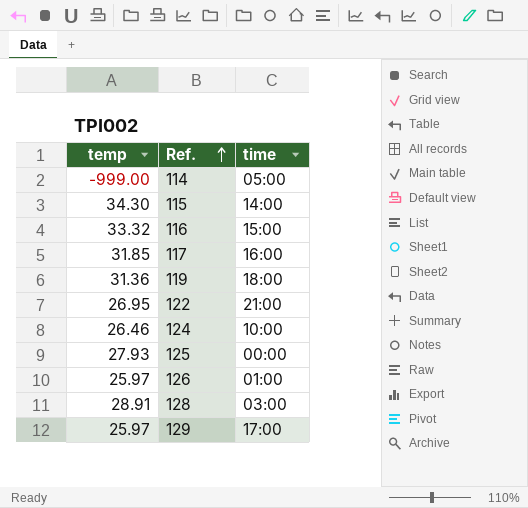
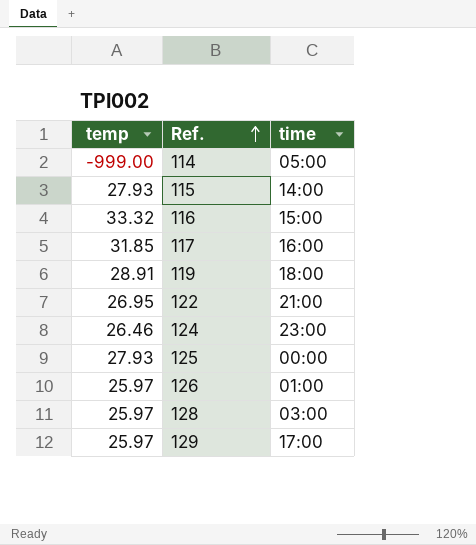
115 | temp: 34.30 -> 27.93
119 | temp: 31.36 -> 28.91
124 | time: 10:00 -> 23:00
128 | temp: 28.91 -> 25.97

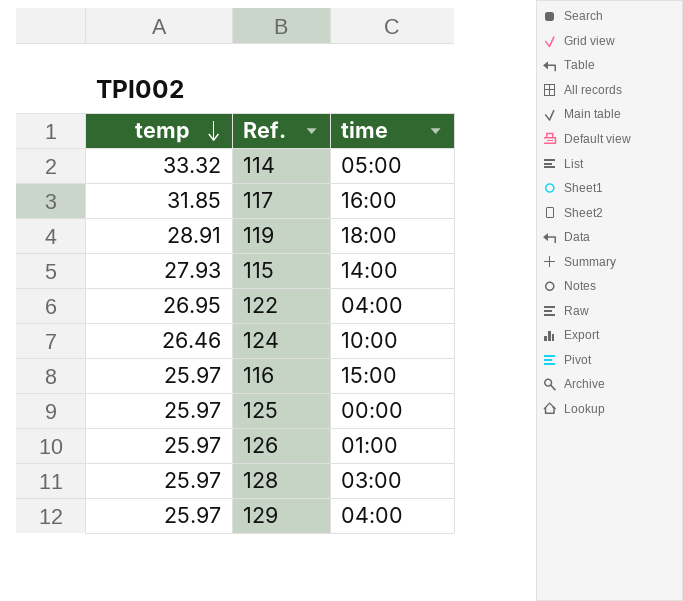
row order: Ref. ascending -> temp descending
114 | temp: -999.00 -> 33.32
122 | time: 21:00 -> 04:00
124 | time: 23:00 -> 10:00
116 | temp: 33.32 -> 25.97
125 | temp: 27.93 -> 25.97
129 | time: 17:00 -> 04:00

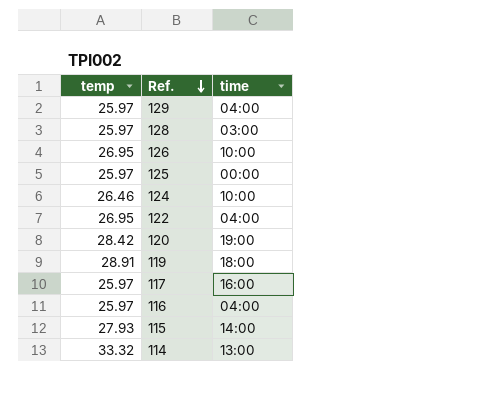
row order: temp descending -> Ref. descending
126 | temp: 25.97 -> 26.95
126 | time: 01:00 -> 10:00
row 120: none -> 28.42 | 19:00
117 | temp: 31.85 -> 25.97
116 | time: 15:00 -> 04:00
114 | time: 05:00 -> 13:00

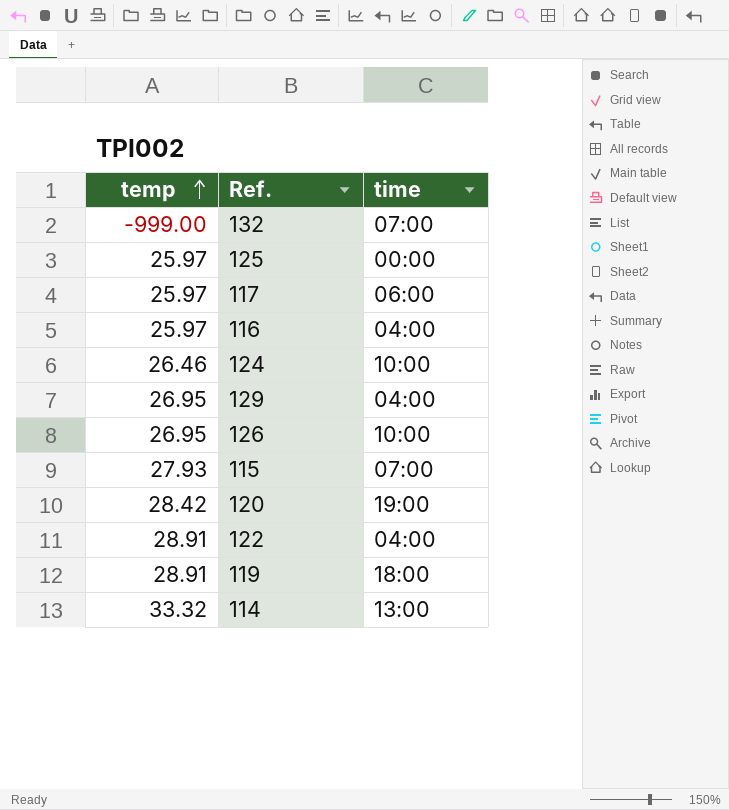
row order: Ref. descending -> temp ascending
row 128: 25.97 | 03:00 -> none
row 132: none -> -999.00 | 07:00
117 | time: 16:00 -> 06:00
129 | temp: 25.97 -> 26.95
115 | time: 14:00 -> 07:00
122 | temp: 26.95 -> 28.91

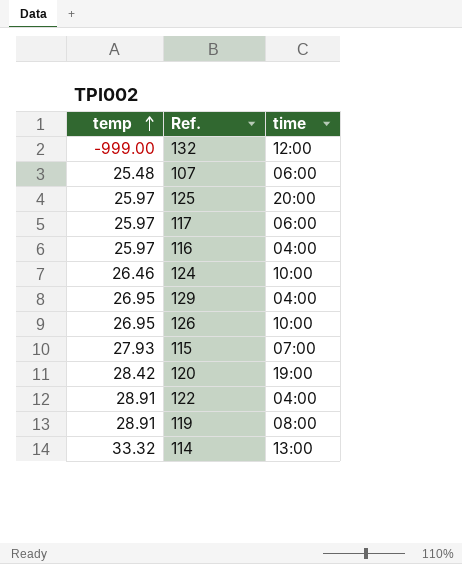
132 | time: 07:00 -> 12:00
row 107: none -> 25.48 | 06:00
125 | time: 00:00 -> 20:00
119 | time: 18:00 -> 08:00

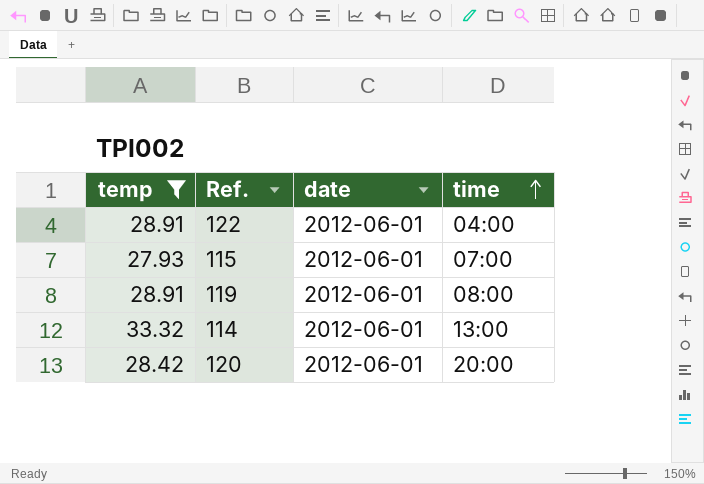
filter: none -> temp >= 27.93
row order: temp ascending -> time ascending
column date | position: none -> 3
120 | time: 19:00 -> 20:00

